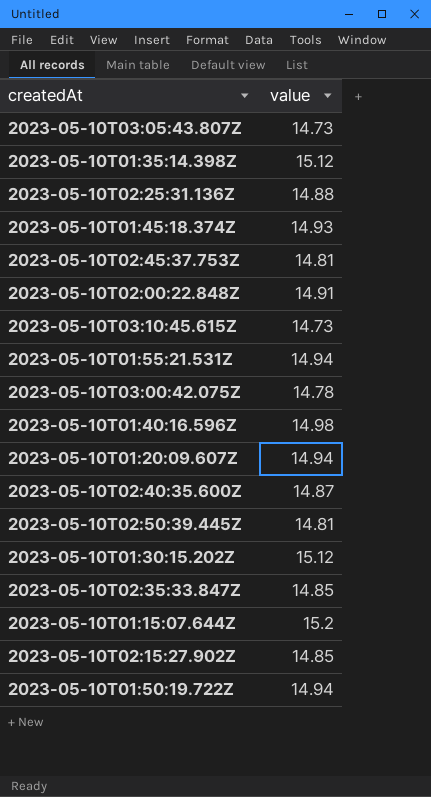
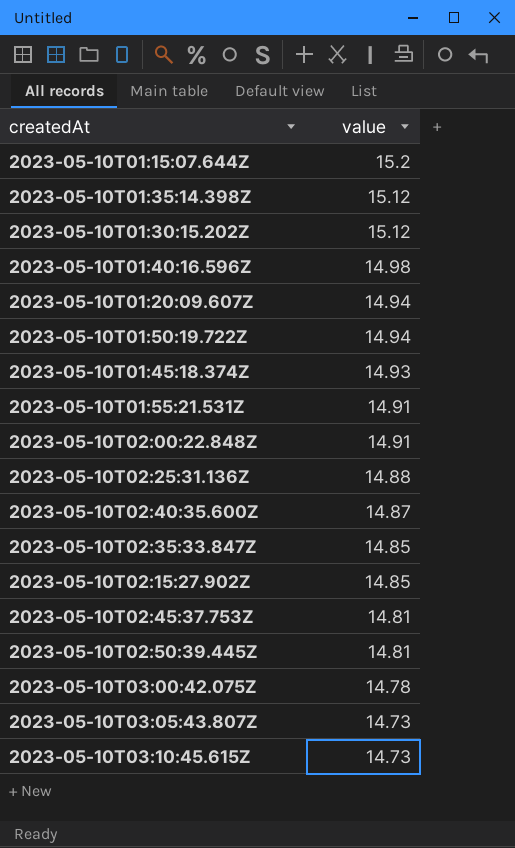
row order: none -> value descending
2023-05-10T01:55:21.531Z | value: 14.94 -> 14.91

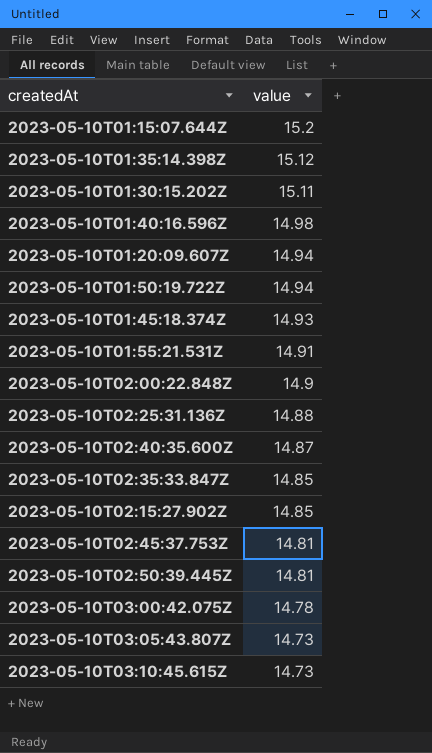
2023-05-10T01:30:15.202Z | value: 15.12 -> 15.11
2023-05-10T02:00:22.848Z | value: 14.91 -> 14.9

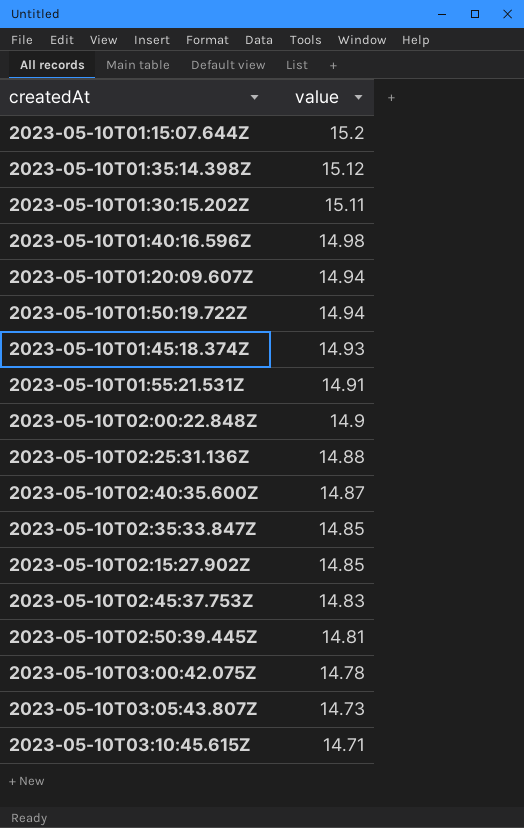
2023-05-10T02:45:37.753Z | value: 14.81 -> 14.83
2023-05-10T03:10:45.615Z | value: 14.73 -> 14.71

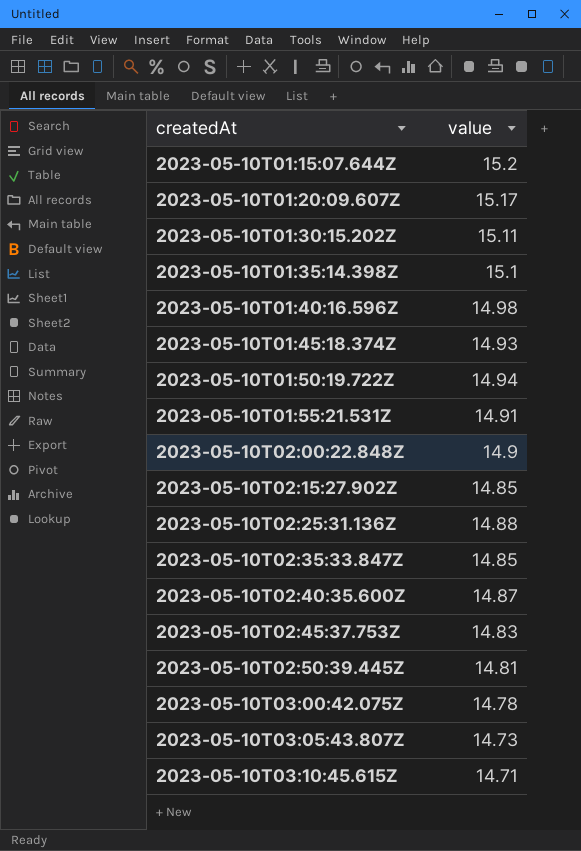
row order: value descending -> createdAt ascending
2023-05-10T01:20:09.607Z | value: 14.94 -> 15.17
2023-05-10T01:35:14.398Z | value: 15.12 -> 15.1

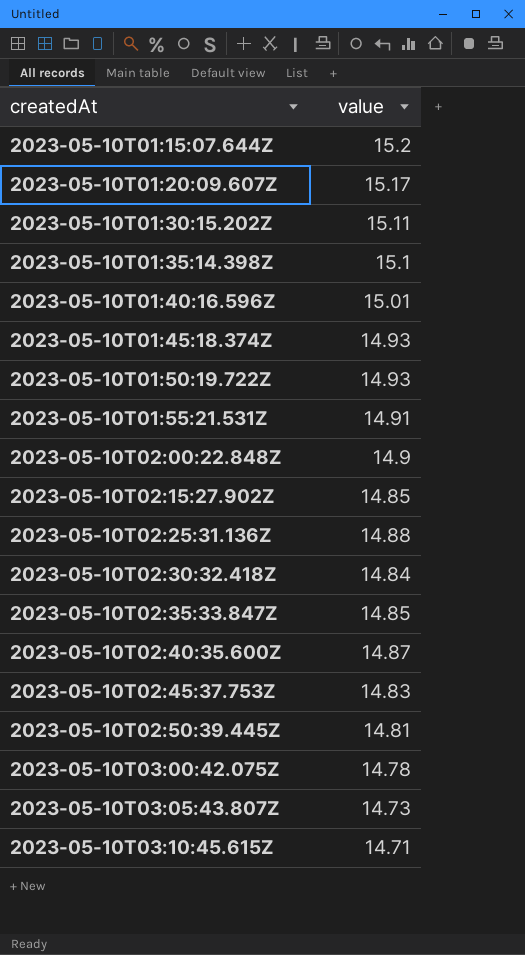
2023-05-10T01:40:16.596Z | value: 14.98 -> 15.01
2023-05-10T01:50:19.722Z | value: 14.94 -> 14.93
row 2023-05-10T02:30:32.418Z: none -> 14.84

